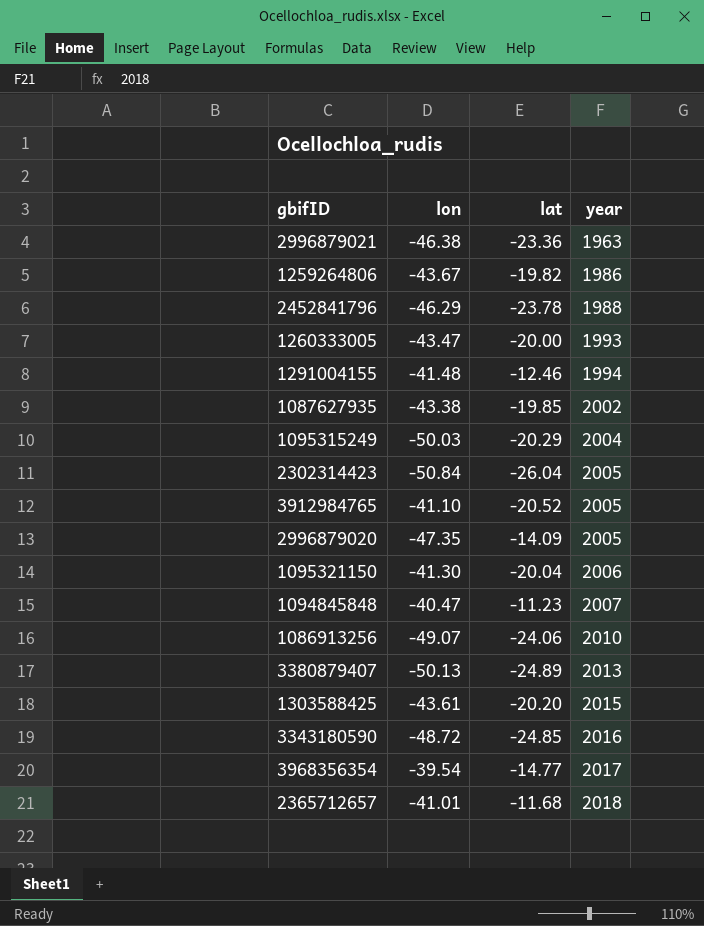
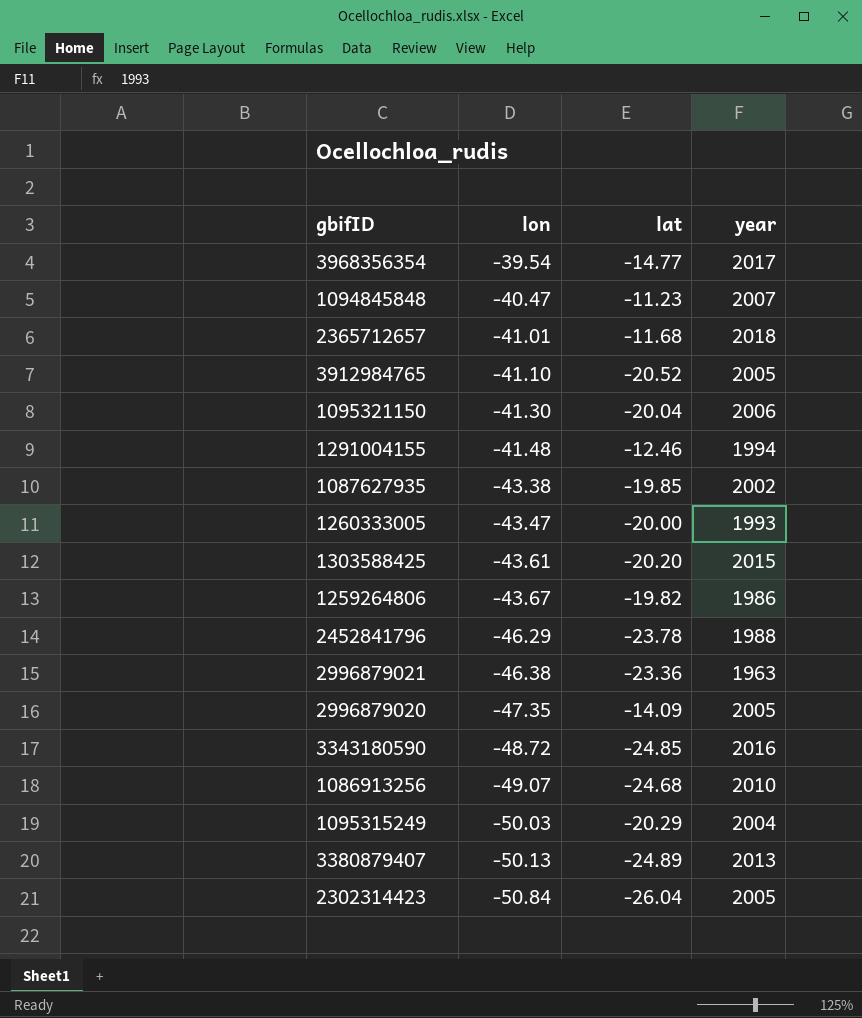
row order: year ascending -> lon descending
1086913256 | lat: -24.06 -> -24.68

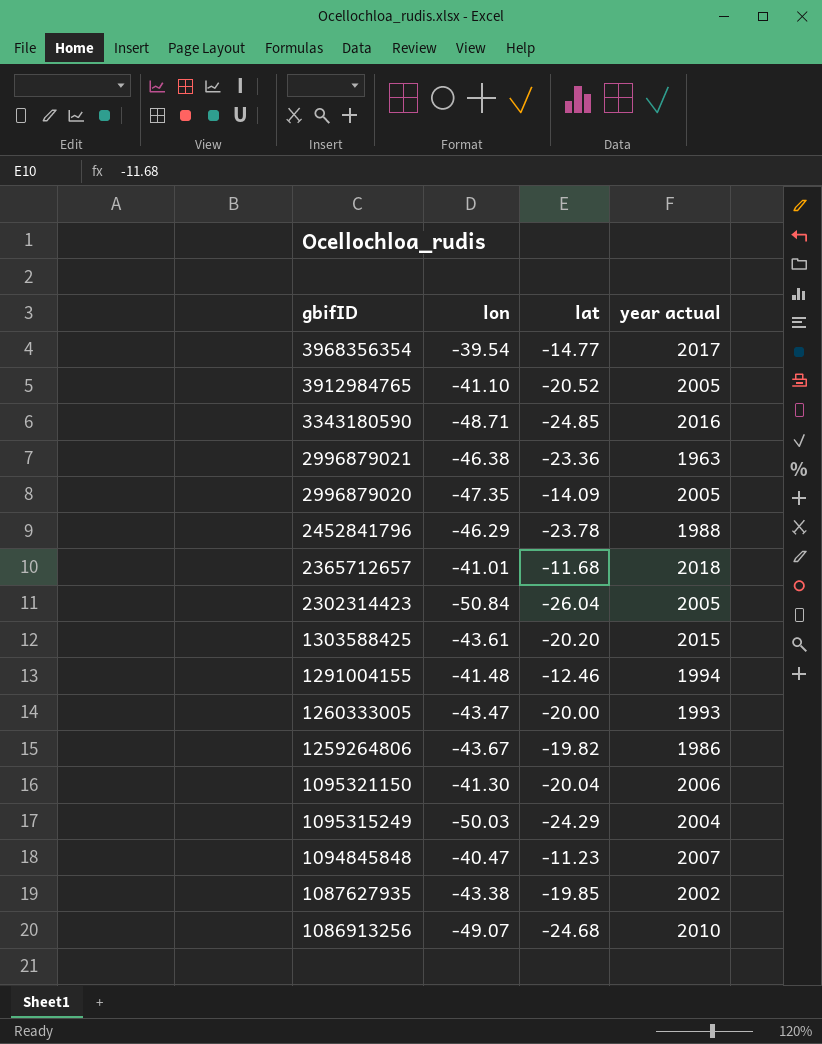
row order: lon descending -> gbifID descending
column name: year -> year actual
row 3380879407: -50.13 | -24.89 | 2013 -> none
3343180590 | lon: -48.72 -> -48.71
1095315249 | lat: -20.29 -> -24.29

